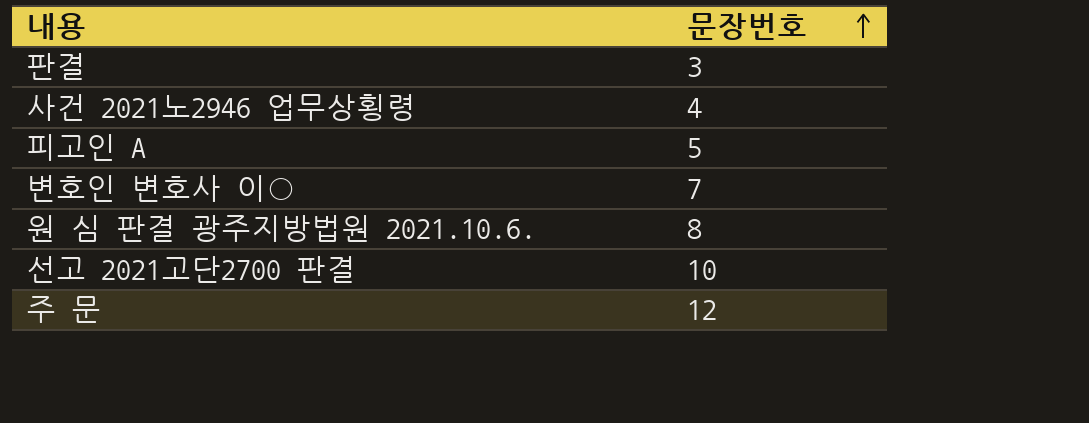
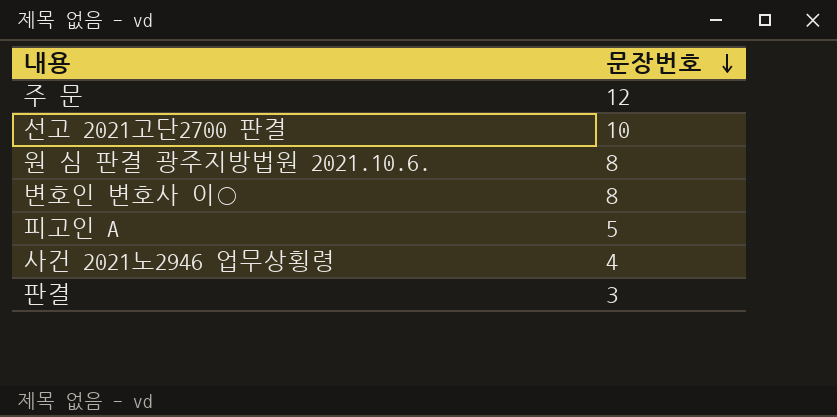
row order: 문장번호 ascending -> 문장번호 descending
변호인 변호사 이○ | 문장번호: 7 -> 8

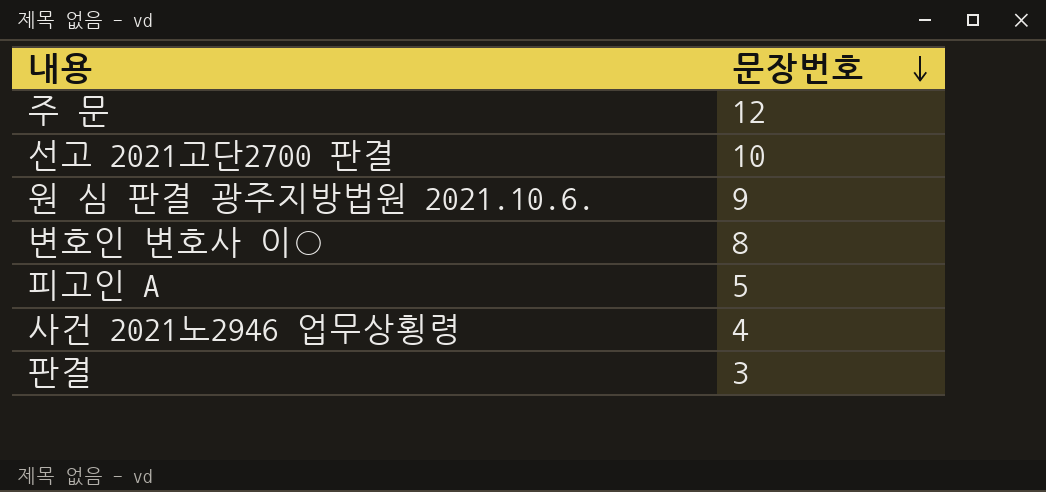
원 심 판결 광주지방법원 2021.10.6. | 문장번호: 8 -> 9

